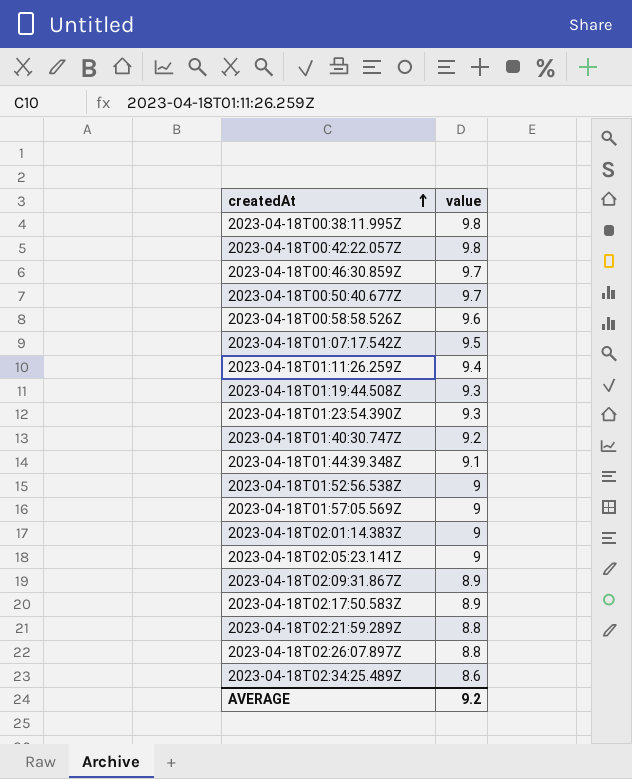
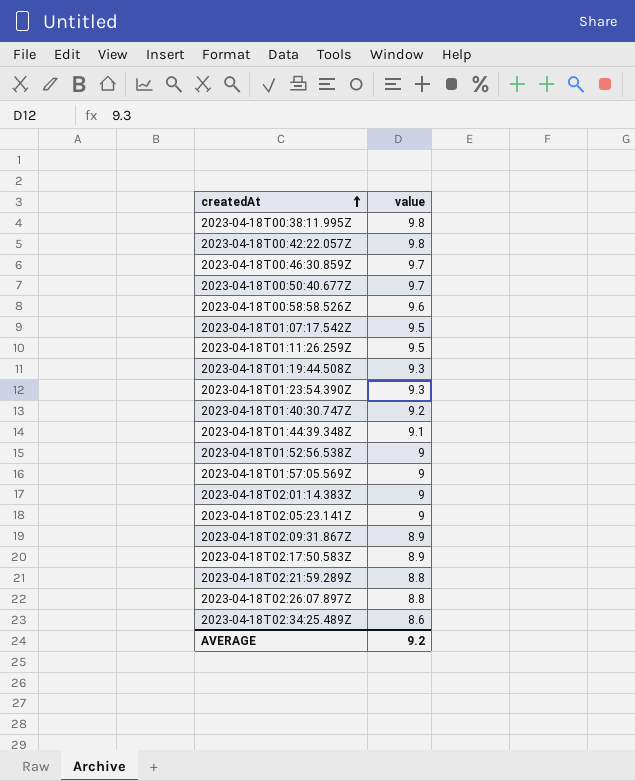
2023-04-18T01:11:26.259Z | value: 9.4 -> 9.5

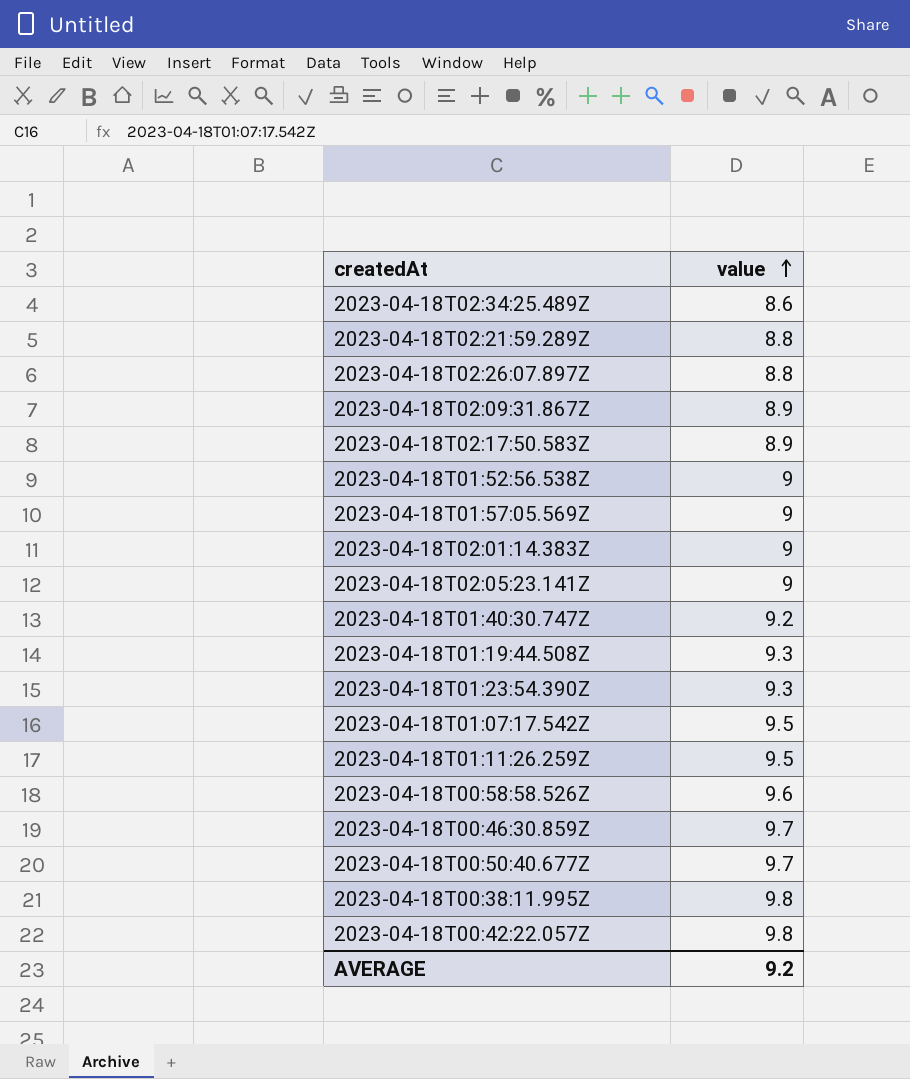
row order: createdAt ascending -> value ascending
row 2023-04-18T01:44:39.348Z: 9.1 -> none

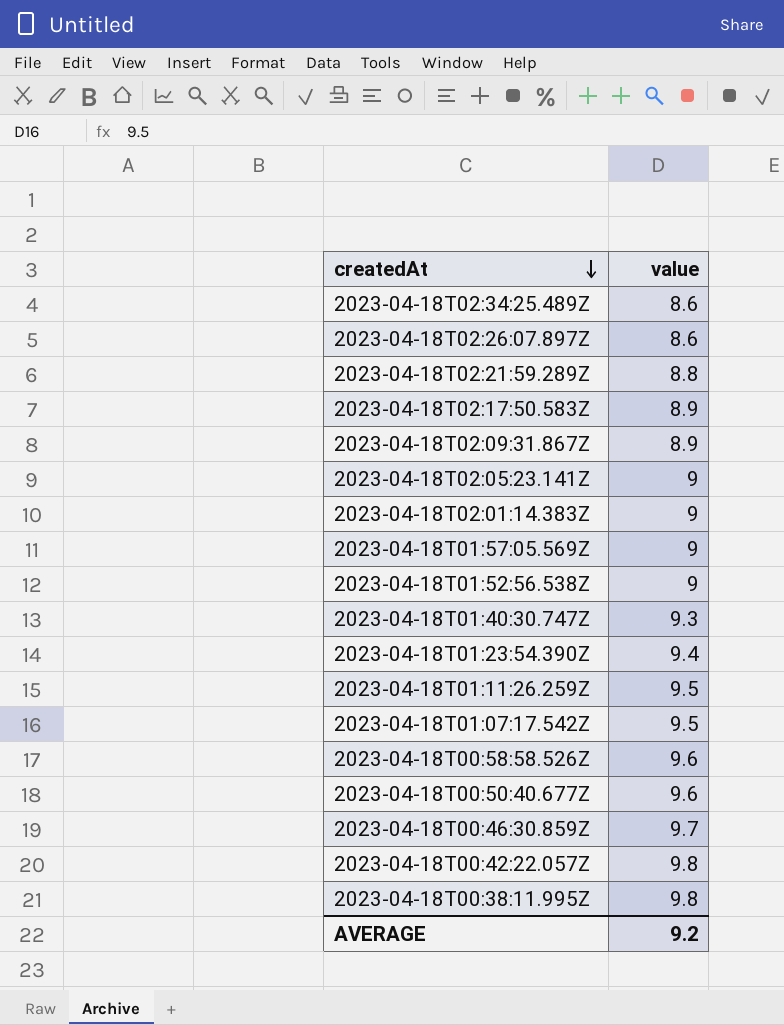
row order: value ascending -> createdAt descending
row 2023-04-18T01:19:44.508Z: 9.3 -> none
2023-04-18T02:26:07.897Z | value: 8.8 -> 8.6
2023-04-18T01:40:30.747Z | value: 9.2 -> 9.3
2023-04-18T01:23:54.390Z | value: 9.3 -> 9.4
2023-04-18T00:50:40.677Z | value: 9.7 -> 9.6

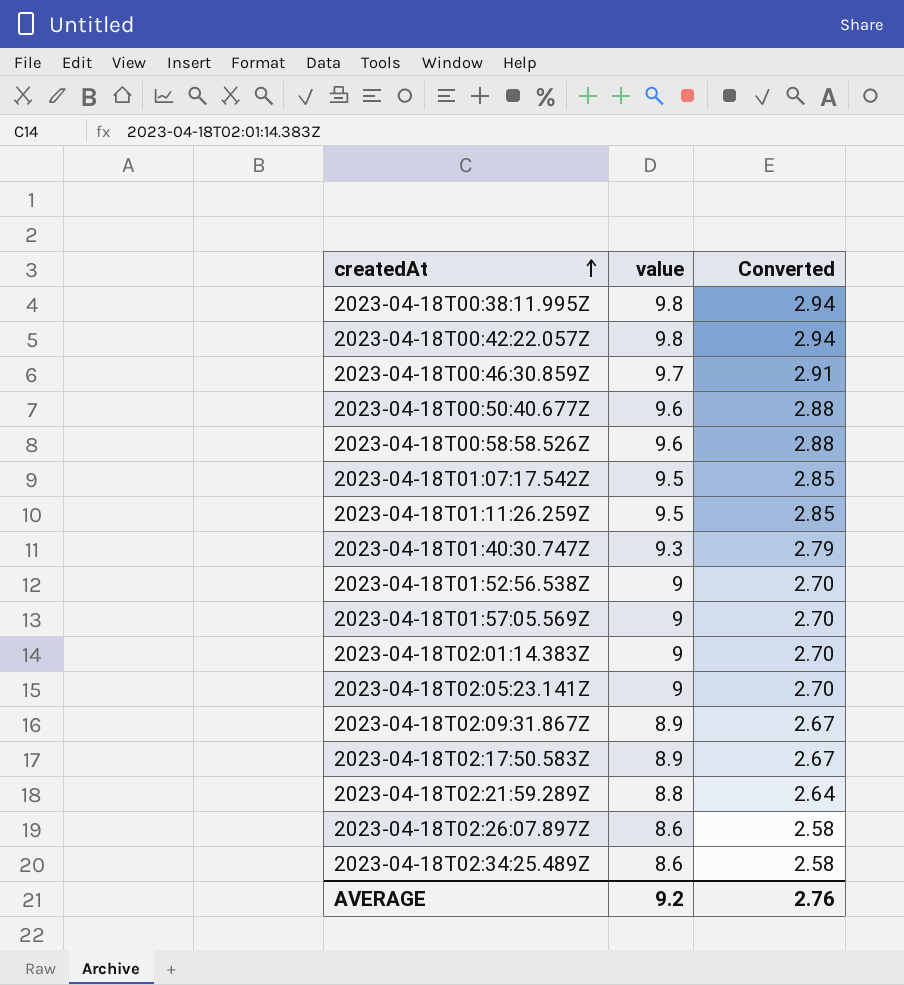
row order: createdAt descending -> createdAt ascending
column Converted | formula: none -> [value] * 0.3
row 2023-04-18T01:23:54.390Z: 9.4 -> none

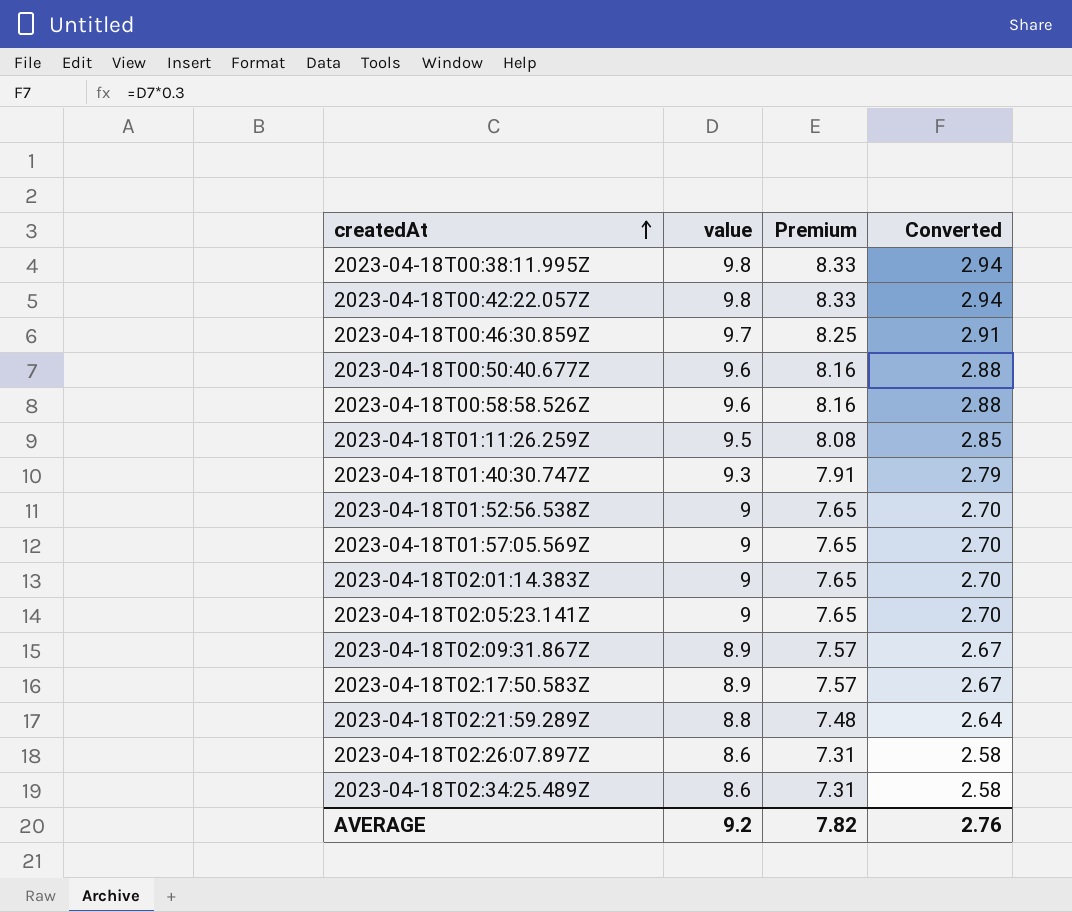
column Premium | formula: none -> [value] * 0.85
row 2023-04-18T01:07:17.542Z: 9.5 | 2.85 -> none

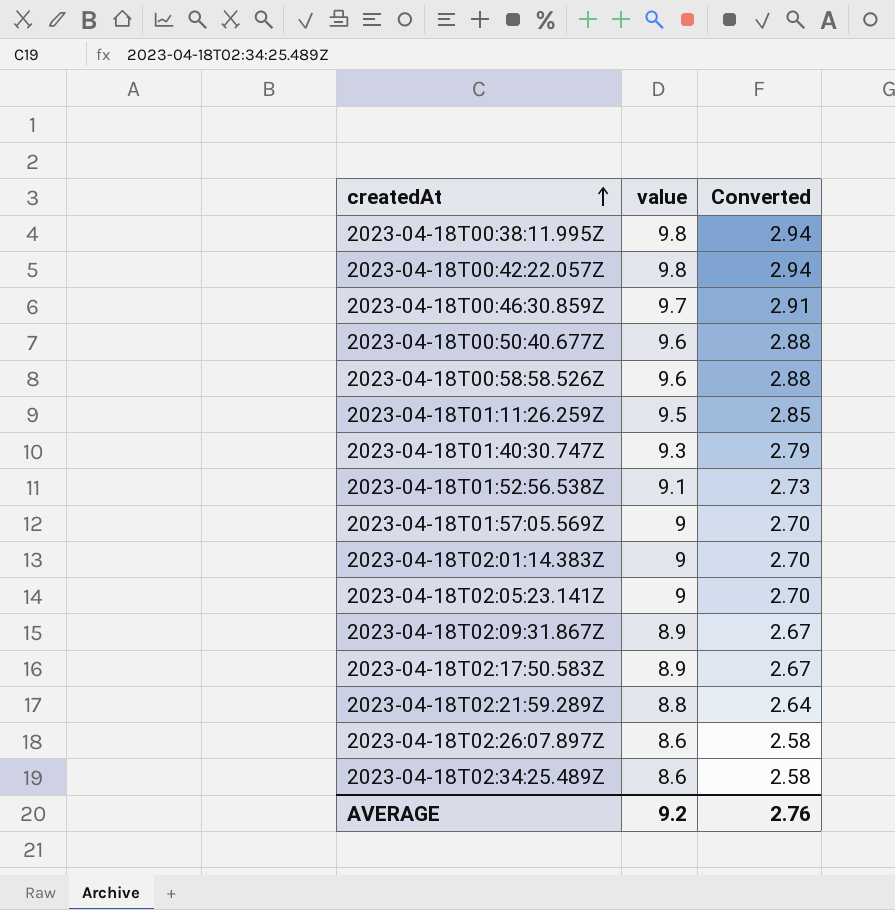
column Premium | formula: [value] * 0.85 -> none
2023-04-18T01:52:56.538Z | value: 9 -> 9.1
2023-04-18T01:52:56.538Z | Converted: 2.70 -> 2.73

